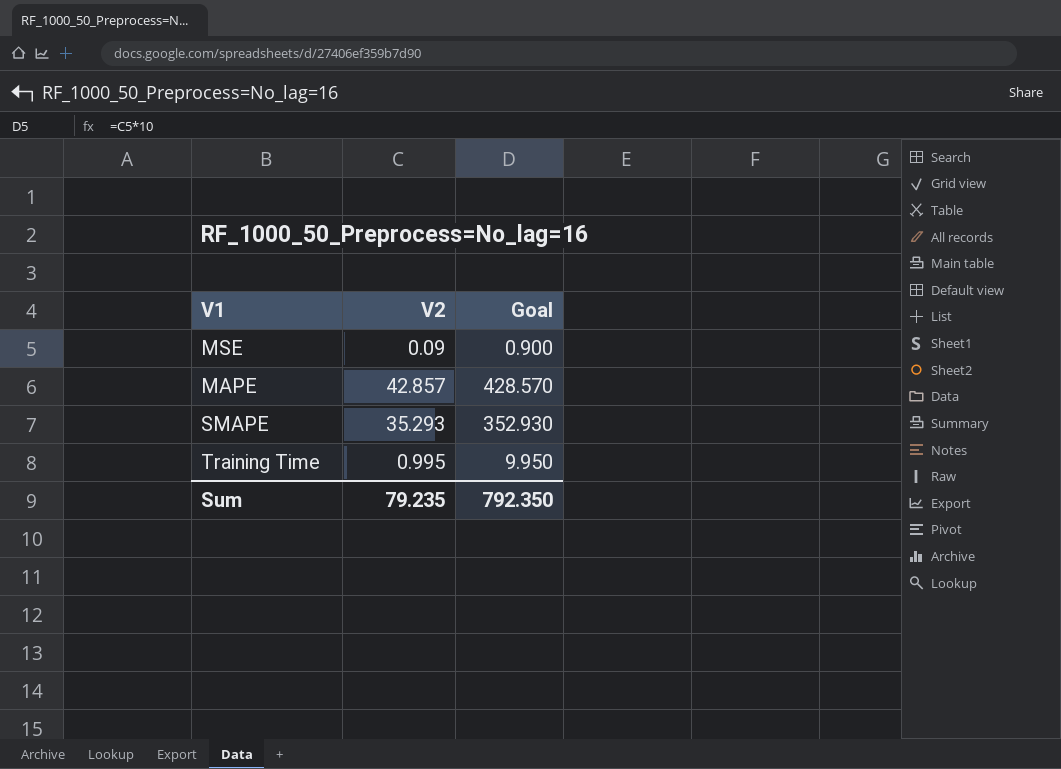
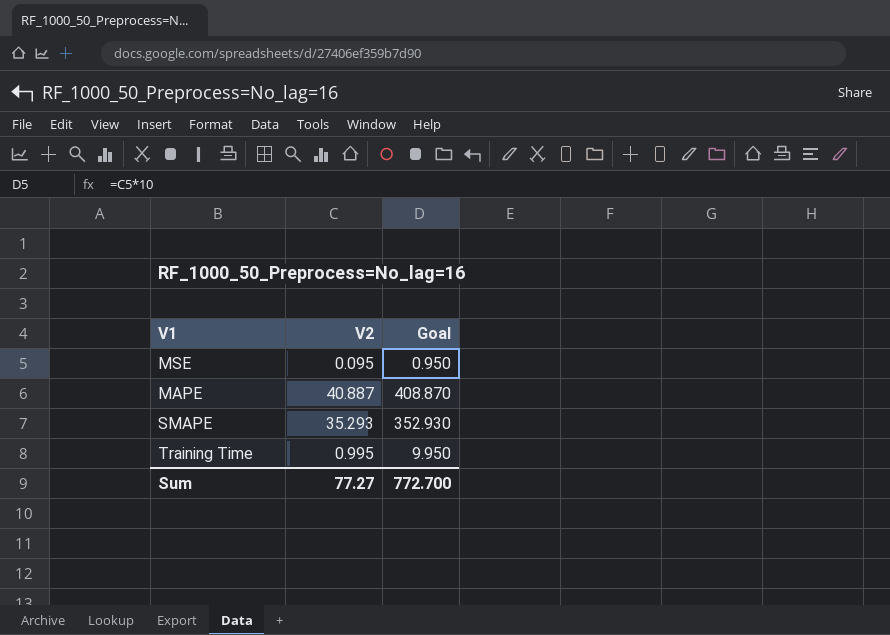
MSE | V2: 0.09 -> 0.095
MSE | Goal: 0.900 -> 0.950
MAPE | V2: 42.857 -> 40.887
MAPE | Goal: 428.570 -> 408.870
Sum | V2: 79.235 -> 77.27
Sum | Goal: 792.350 -> 772.700

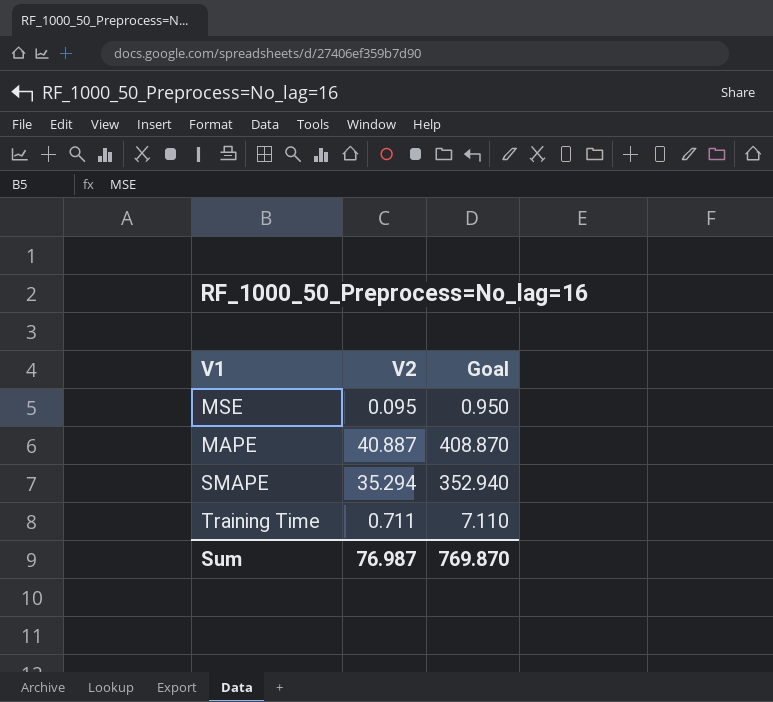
SMAPE | V2: 35.293 -> 35.294
SMAPE | Goal: 352.930 -> 352.940
Training Time | V2: 0.995 -> 0.711
Training Time | Goal: 9.950 -> 7.110
Sum | V2: 77.27 -> 76.987
Sum | Goal: 772.700 -> 769.870

